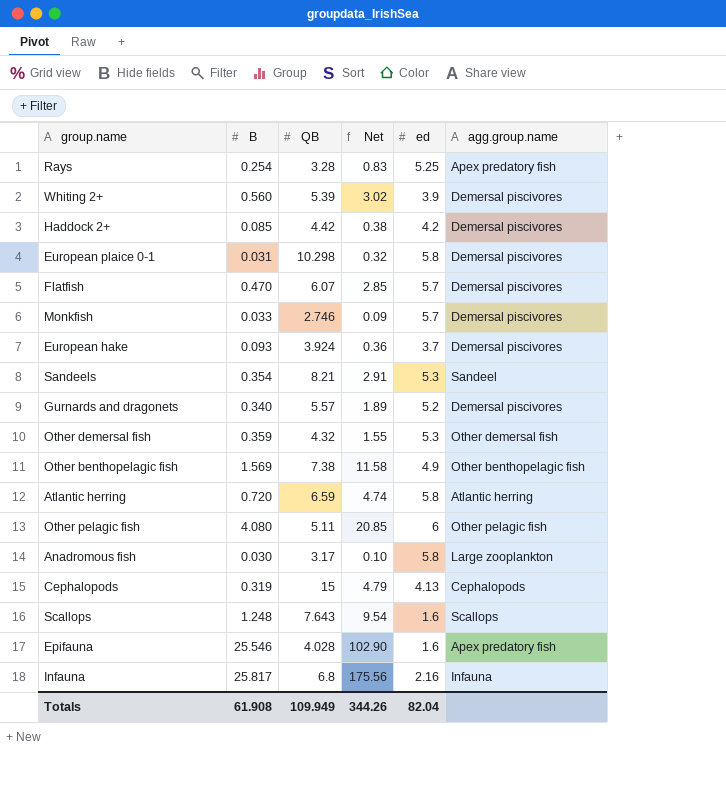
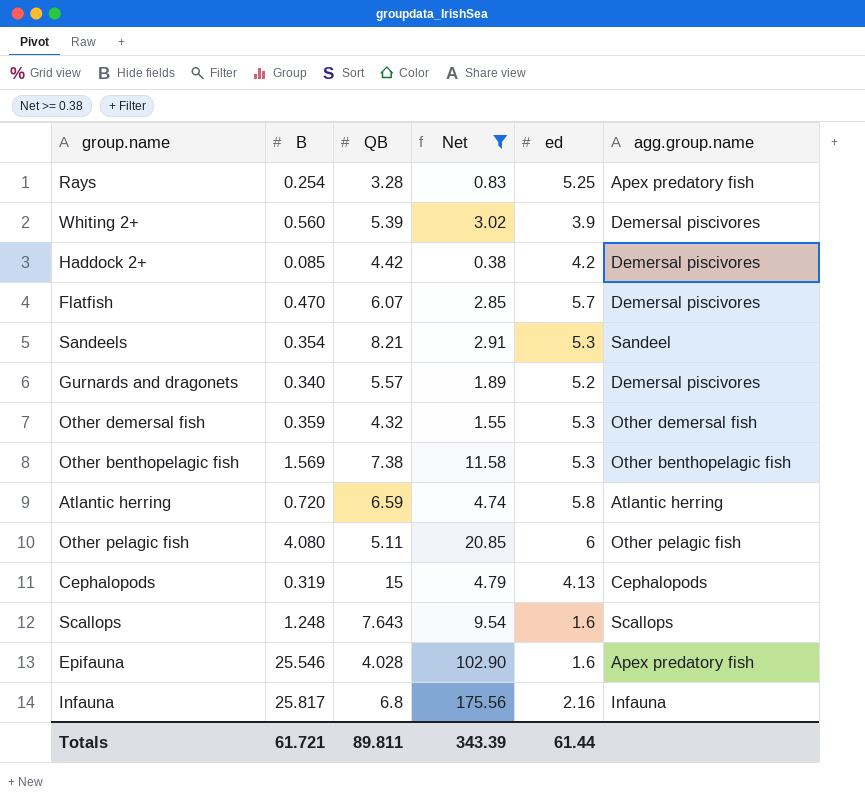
filter: none -> Net >= 0.38
Other benthopelagic fish | ed: 4.9 -> 5.3
Totals | B: 61.908 -> 61.721
Totals | QB: 109.949 -> 89.811
Totals | Net: 344.26 -> 343.39
Totals | ed: 82.04 -> 61.44

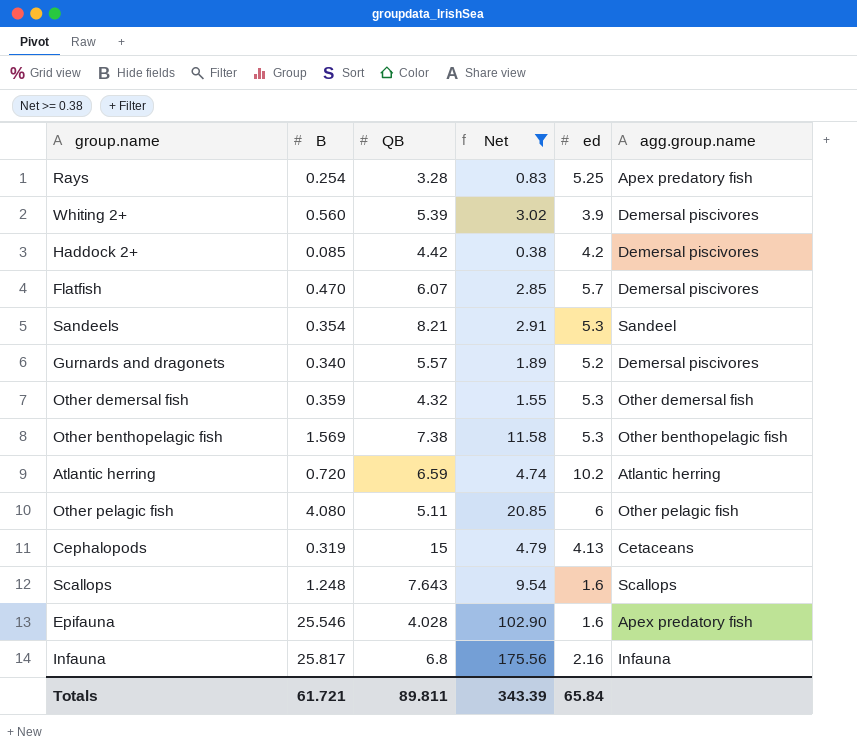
Atlantic herring | ed: 5.8 -> 10.2
Cephalopods | agg.group.name: Cephalopods -> Cetaceans
Totals | ed: 61.44 -> 65.84

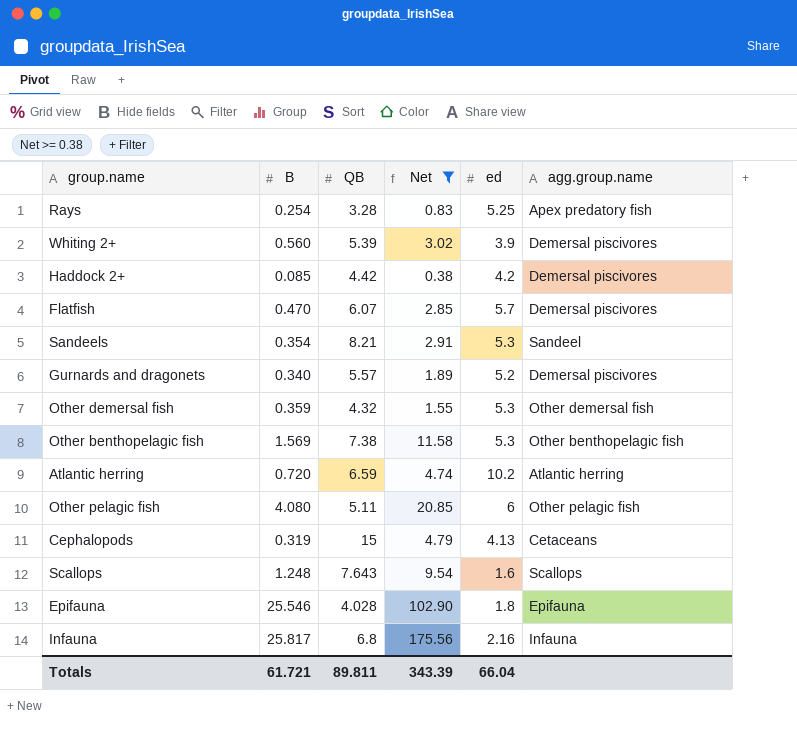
Epifauna | ed: 1.6 -> 1.8
Epifauna | agg.group.name: Apex predatory fish -> Epifauna
Totals | ed: 65.84 -> 66.04

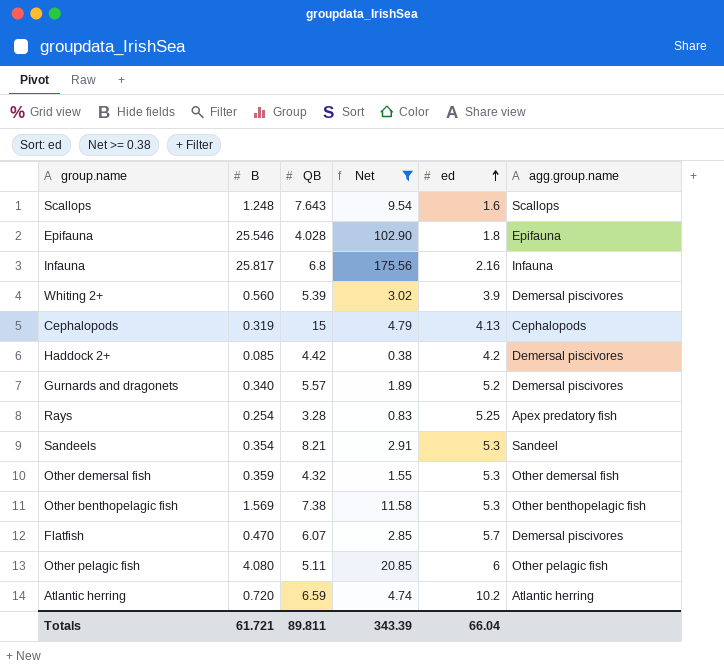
row order: none -> ed ascending
Cephalopods | agg.group.name: Cetaceans -> Cephalopods

